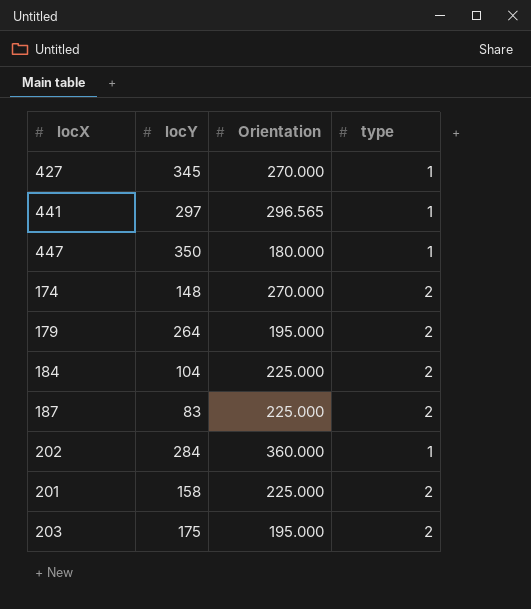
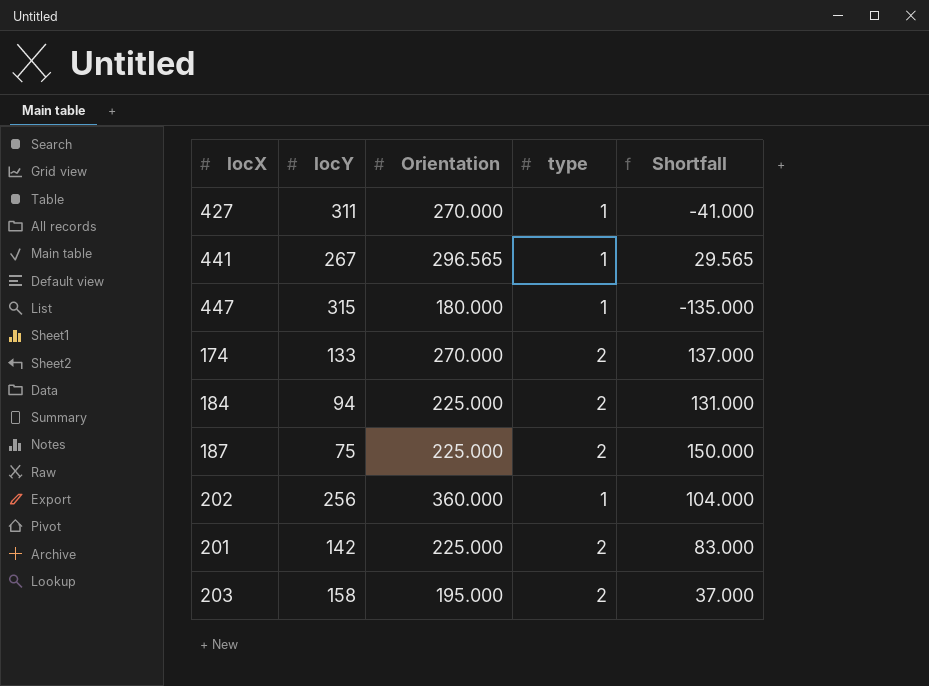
column Shortfall | formula: none -> [Orientation] - [locY]
row 179: 264 | 195.000 | 2 -> none
427 | locY: 345 -> 311
441 | locY: 297 -> 267
447 | locY: 350 -> 315
174 | locY: 148 -> 133
184 | locY: 104 -> 94
187 | locY: 83 -> 75
202 | locY: 284 -> 256
201 | locY: 158 -> 142
203 | locY: 175 -> 158

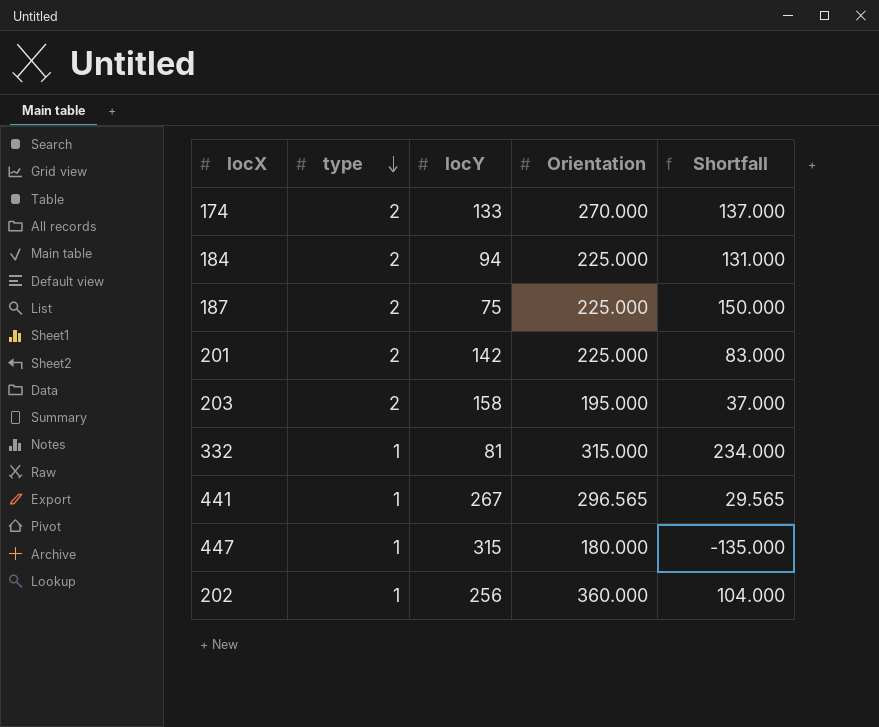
row order: none -> type descending
column type | position: 4 -> 2
row 427: 311 | 270.000 | 1 | -41.000 -> none
row 332: none -> 1 | 81 | 315.000 | 234.000

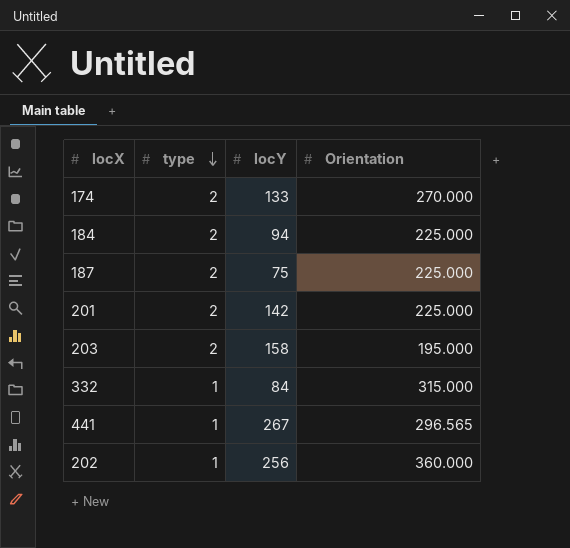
column Shortfall | formula: [Orientation] - [locY] -> none
row 447: 1 | 315 | 180.000 | -135.000 -> none
332 | locY: 81 -> 84

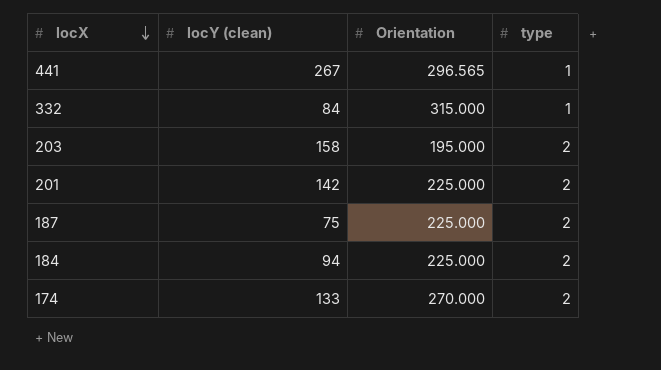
row order: type descending -> locX descending
column name: locY -> locY (clean)
column type | position: 2 -> 4
row 202: 1 | 256 | 360.000 -> none

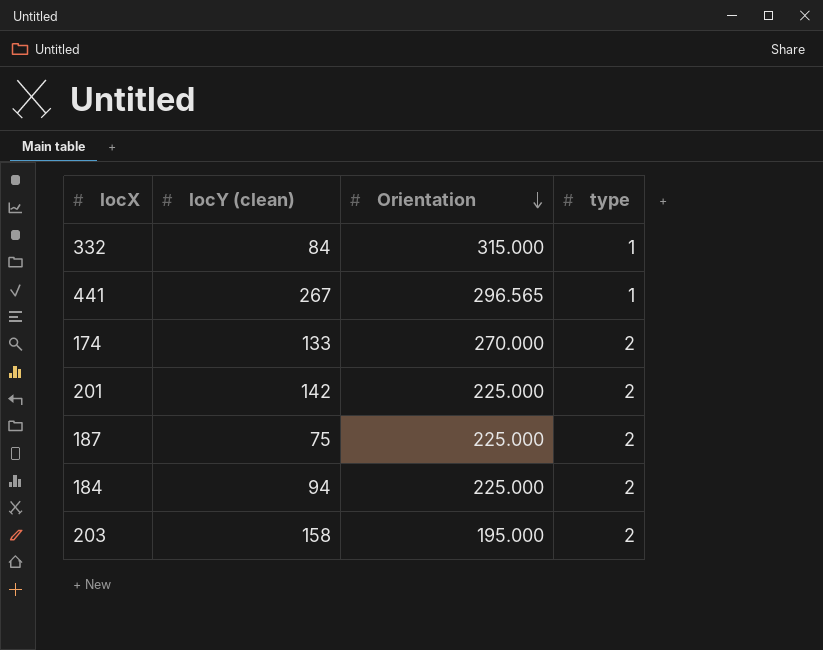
row order: locX descending -> Orientation descending

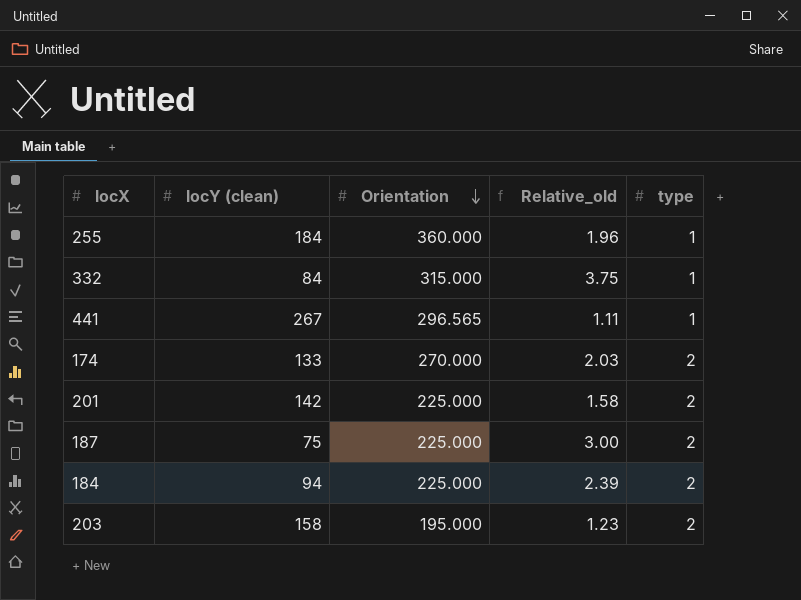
column Relative_old | formula: none -> [Orientation] / [locY (clean)]
row 255: none -> 184 | 360.000 | 1.96 | 1

